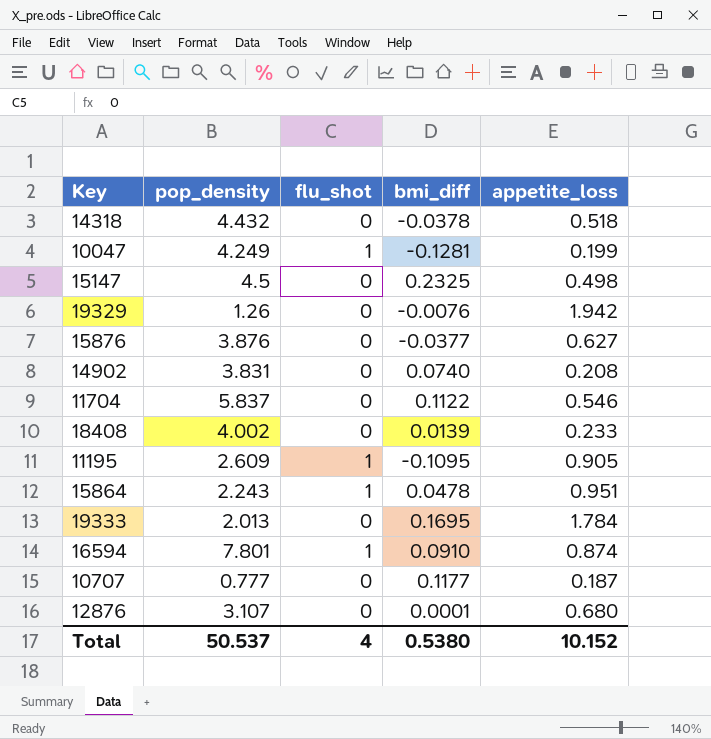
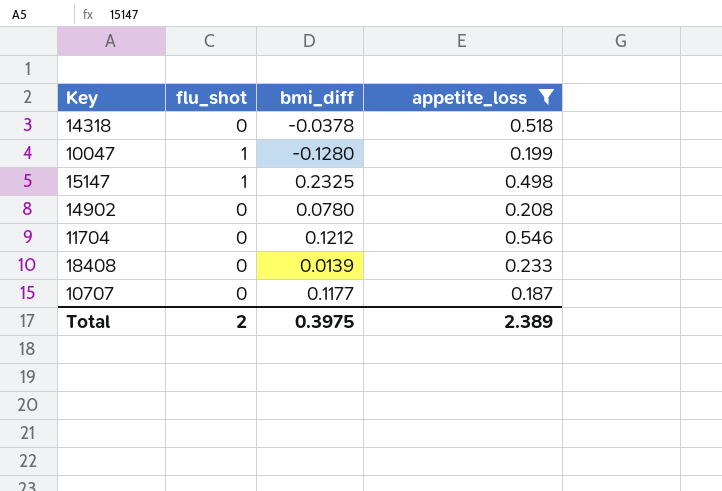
filter: none -> appetite_loss <= 0.546
column pop_density | position: 2 -> none
10047 | bmi_diff: -0.1281 -> -0.1280
15147 | flu_shot: 0 -> 1
14902 | bmi_diff: 0.0740 -> 0.0780
11704 | bmi_diff: 0.1122 -> 0.1212
Total | flu_shot: 4 -> 2
Total | bmi_diff: 0.5380 -> 0.3975
Total | appetite_loss: 10.152 -> 2.389

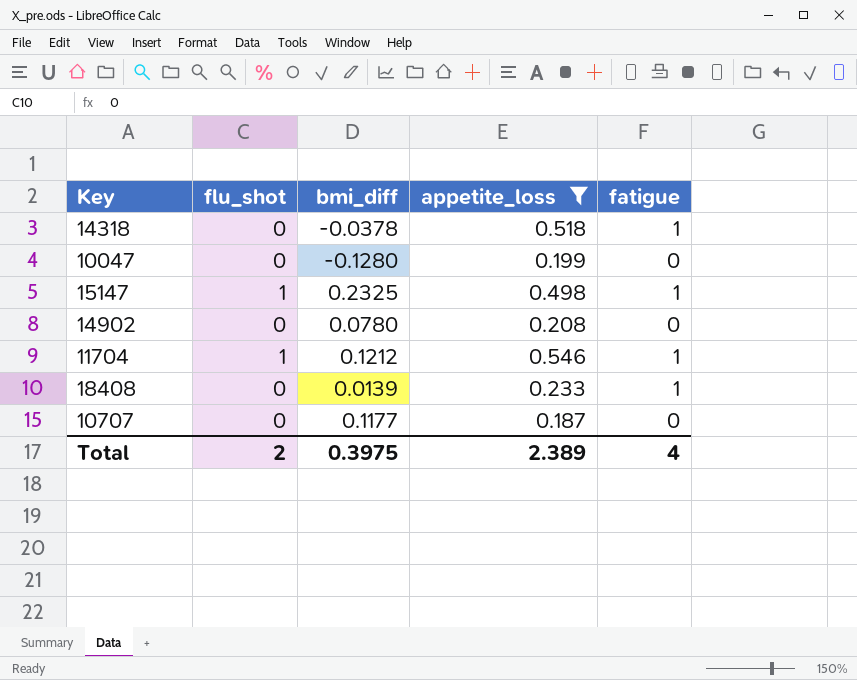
column fatigue | position: none -> 5
10047 | flu_shot: 1 -> 0
11704 | flu_shot: 0 -> 1

